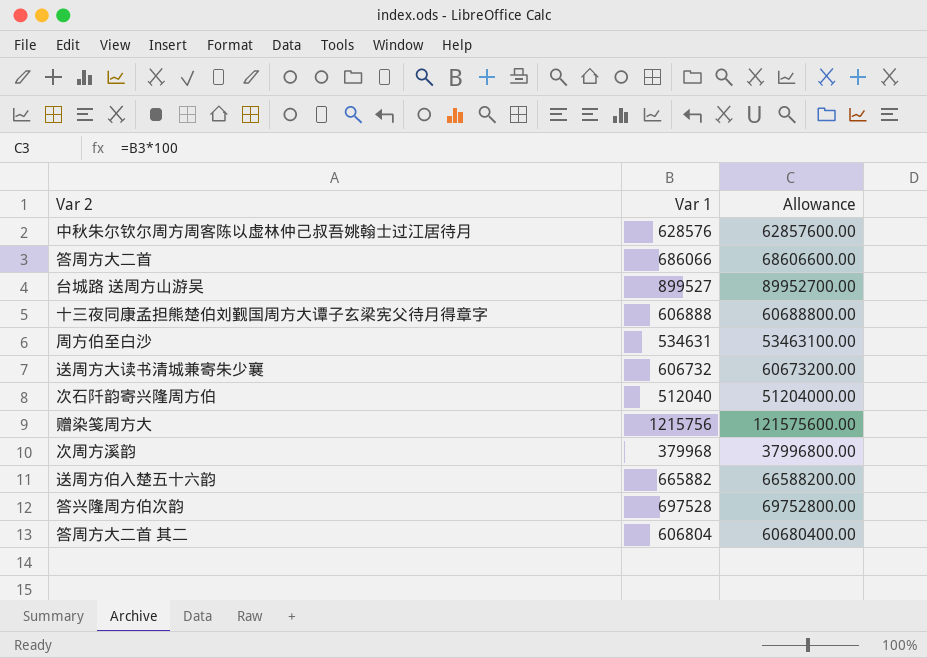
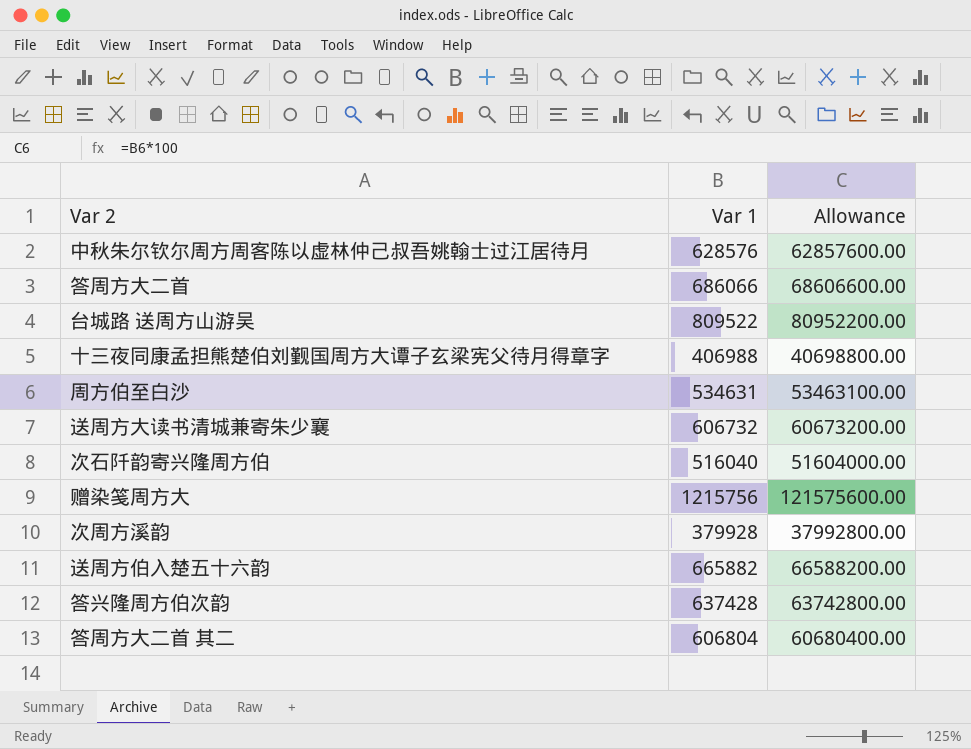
台城路 送周方山游吴 | Var 1: 899527 -> 809522
台城路 送周方山游吴 | Allowance: 89952700.00 -> 80952200.00
十三夜同康孟担熊楚伯刘觐国周方大谭子玄梁宪父待月得章字 | Var 1: 606888 -> 406988
十三夜同康孟担熊楚伯刘觐国周方大谭子玄梁宪父待月得章字 | Allowance: 60688800.00 -> 40698800.00
次石阡韵寄兴隆周方伯 | Var 1: 512040 -> 516040
次石阡韵寄兴隆周方伯 | Allowance: 51204000.00 -> 51604000.00
次周方溪韵 | Var 1: 379968 -> 379928
次周方溪韵 | Allowance: 37996800.00 -> 37992800.00
答兴隆周方伯次韵 | Var 1: 697528 -> 637428
答兴隆周方伯次韵 | Allowance: 69752800.00 -> 63742800.00

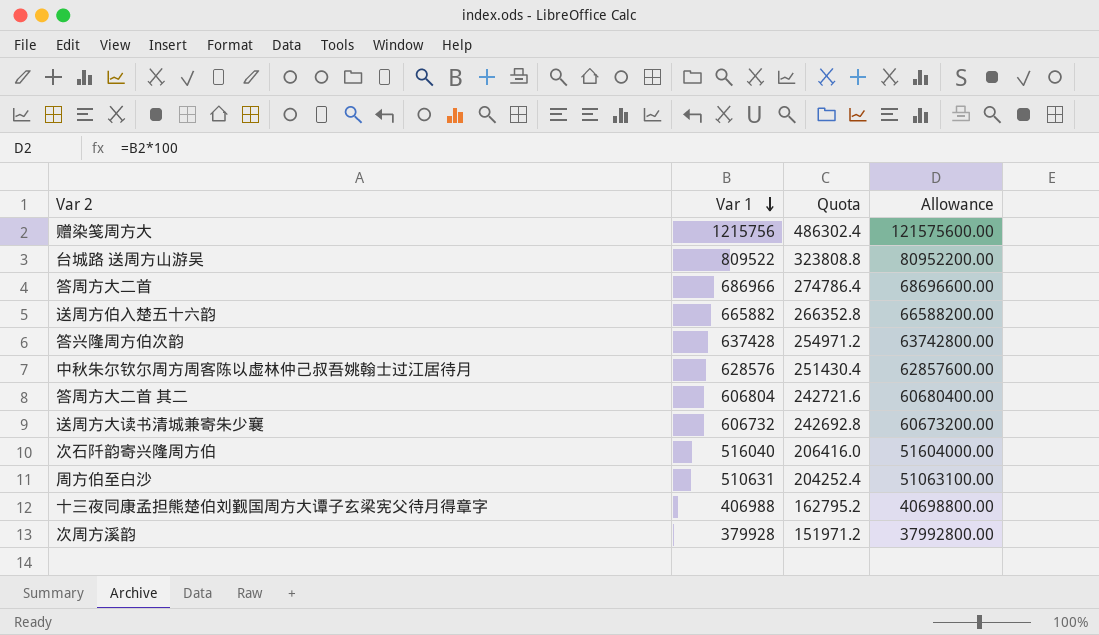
row order: none -> Var 1 descending
column Quota | formula: none -> [Var 1] * 0.4
答周方大二首 | Var 1: 686066 -> 686966
答周方大二首 | Allowance: 68606600.00 -> 68696600.00
周方伯至白沙 | Var 1: 534631 -> 510631
周方伯至白沙 | Allowance: 53463100.00 -> 51063100.00

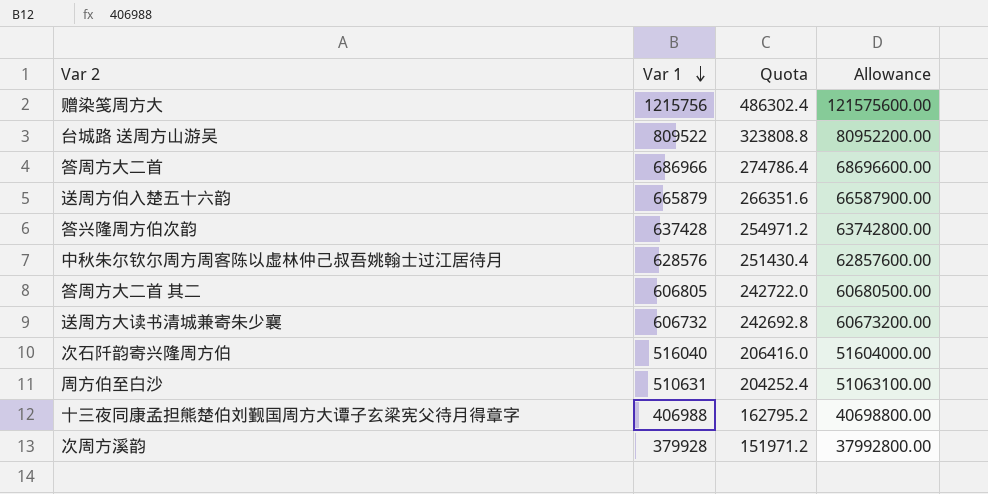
送周方伯入楚五十六韵 | Var 1: 665882 -> 665879
送周方伯入楚五十六韵 | Quota: 266352.8 -> 266351.6
送周方伯入楚五十六韵 | Allowance: 66588200.00 -> 66587900.00
答周方大二首 其二 | Var 1: 606804 -> 606805
答周方大二首 其二 | Quota: 242721.6 -> 242722.0
答周方大二首 其二 | Allowance: 60680400.00 -> 60680500.00

